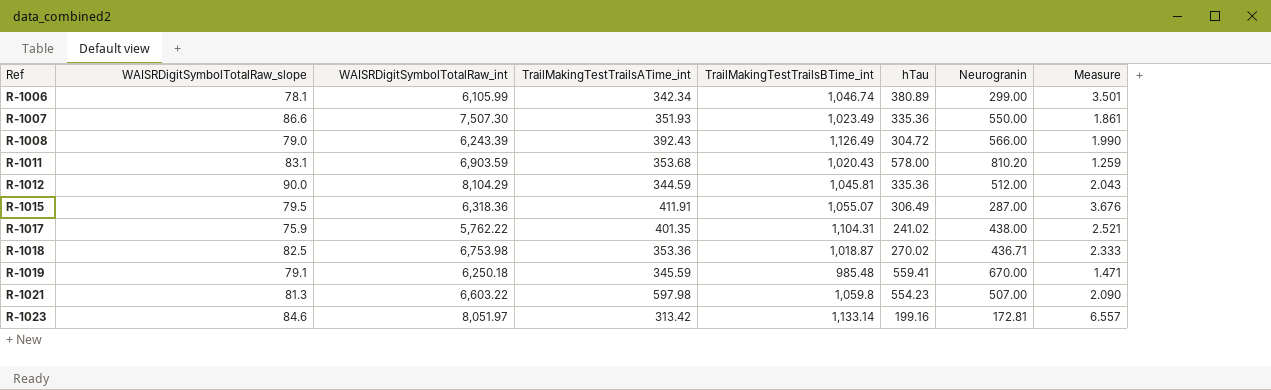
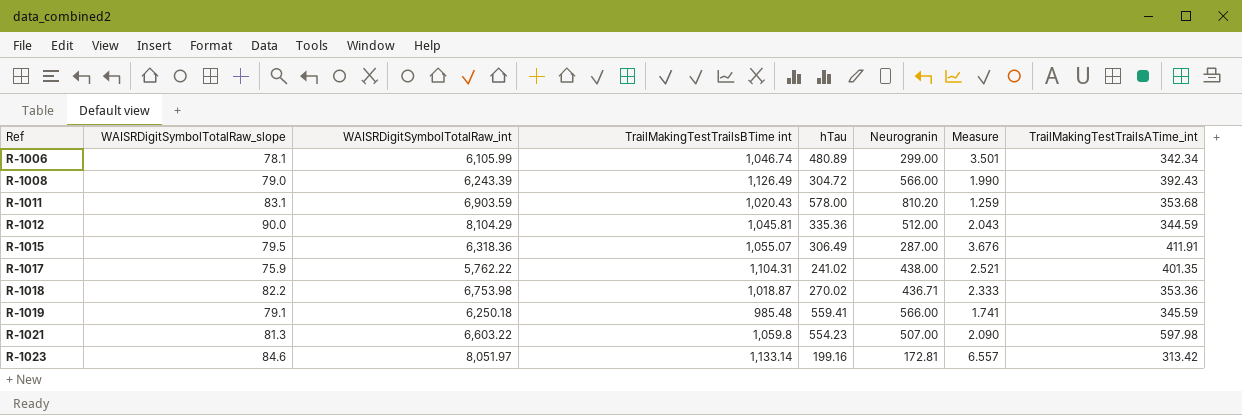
column name: TrailMakingTestTrailsBTime_int -> TrailMakingTestTrailsBTime int
column TrailMakingTestTrailsATime_int | position: 4 -> 8
row R-1007: 86.6 | 7,507.30 | 351.93 | 1,023.49 | 335.36 | 550.00 | 1.861 -> none
R-1006 | hTau: 380.89 -> 480.89
R-1018 | WAISRDigitSymbolTotalRaw_slope: 82.5 -> 82.2
R-1019 | Neurogranin: 670.00 -> 566.00
R-1019 | Measure: 1.471 -> 1.741

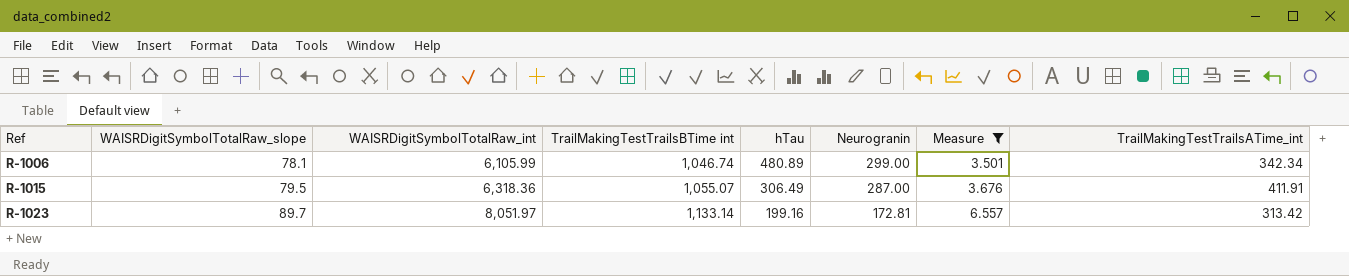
filter: none -> Measure >= 3.501
R-1023 | WAISRDigitSymbolTotalRaw_slope: 84.6 -> 89.7

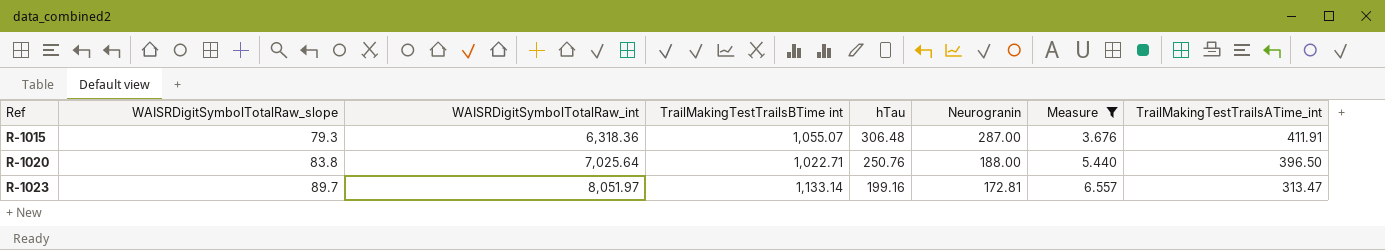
row R-1006: 78.1 | 6,105.99 | 1,046.74 | 480.89 | 299.00 | 3.501 | 342.34 -> none
R-1015 | WAISRDigitSymbolTotalRaw_slope: 79.5 -> 79.3
R-1015 | hTau: 306.49 -> 306.48
row R-1020: none -> 83.8 | 7,025.64 | 1,022.71 | 250.76 | 188.00 | 5.440 | 396.50
R-1023 | TrailMakingTestTrailsATime_int: 313.42 -> 313.47

